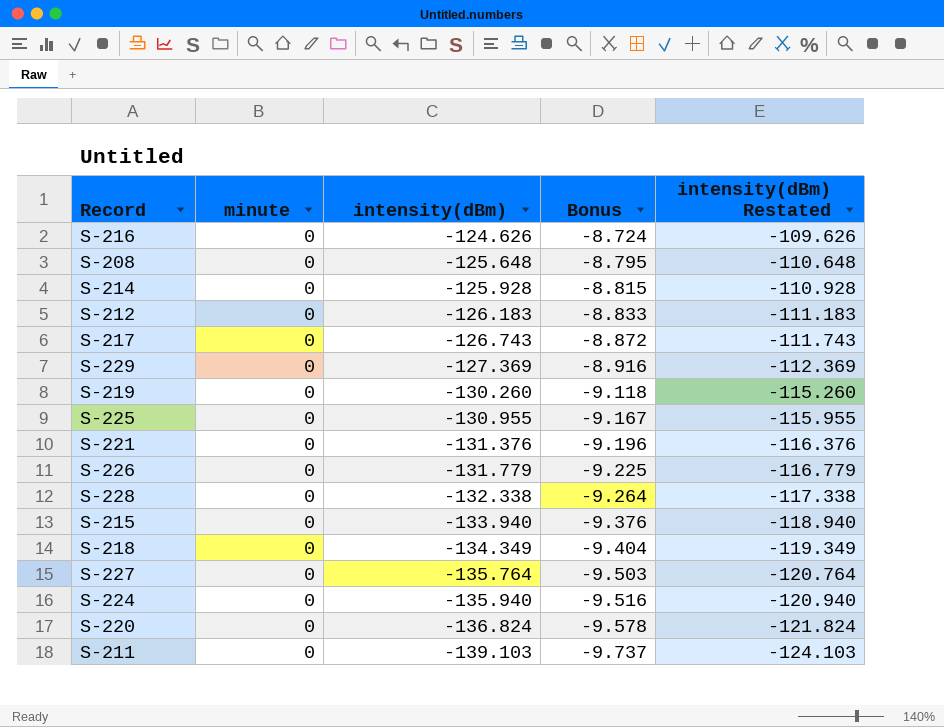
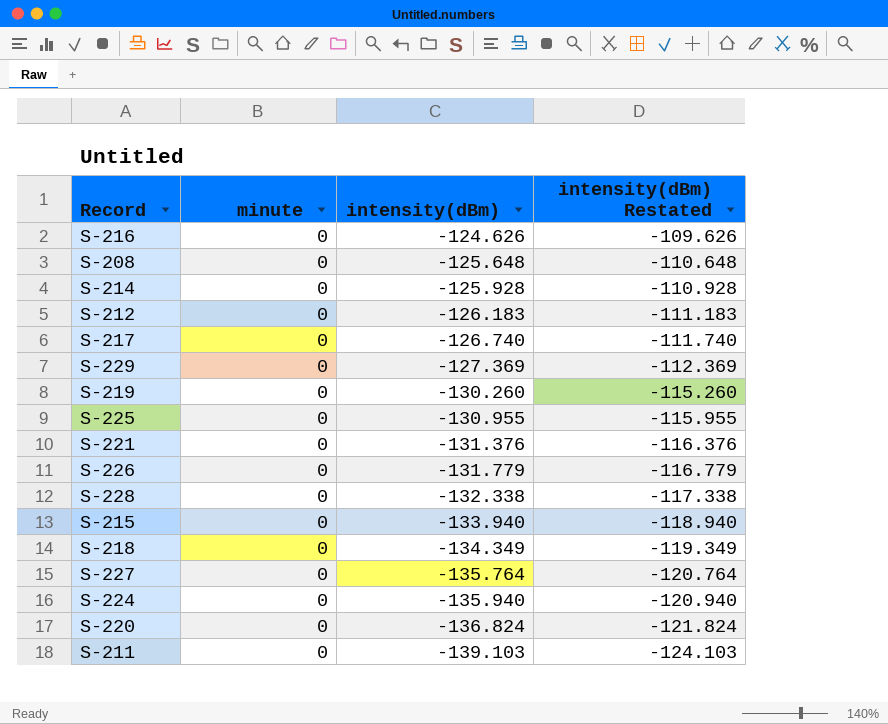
column Bonus | formula: [intensity(dBm)] * 0.07 -> none
S-217 | intensity(dBm): -126.743 -> -126.740
S-217 | intensity(dBm) Restated: -111.743 -> -111.740

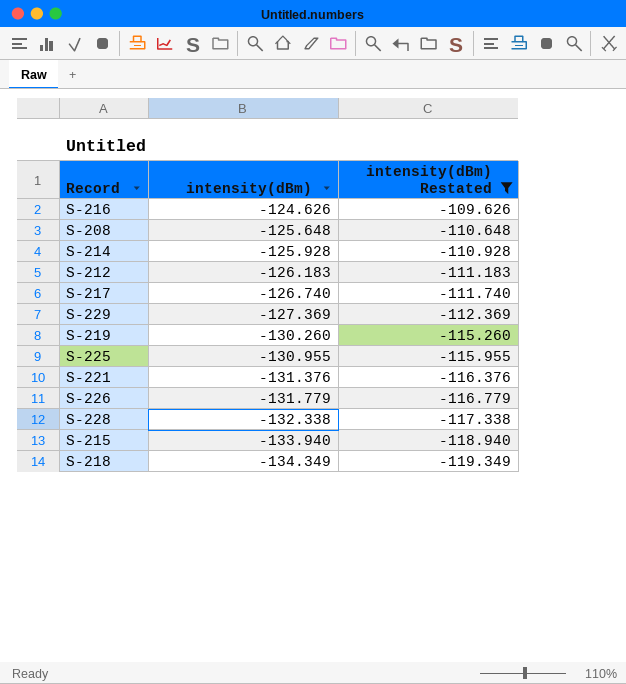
filter: none -> intensity(dBm) Restated >= -119.349
column minute | position: 2 -> none

